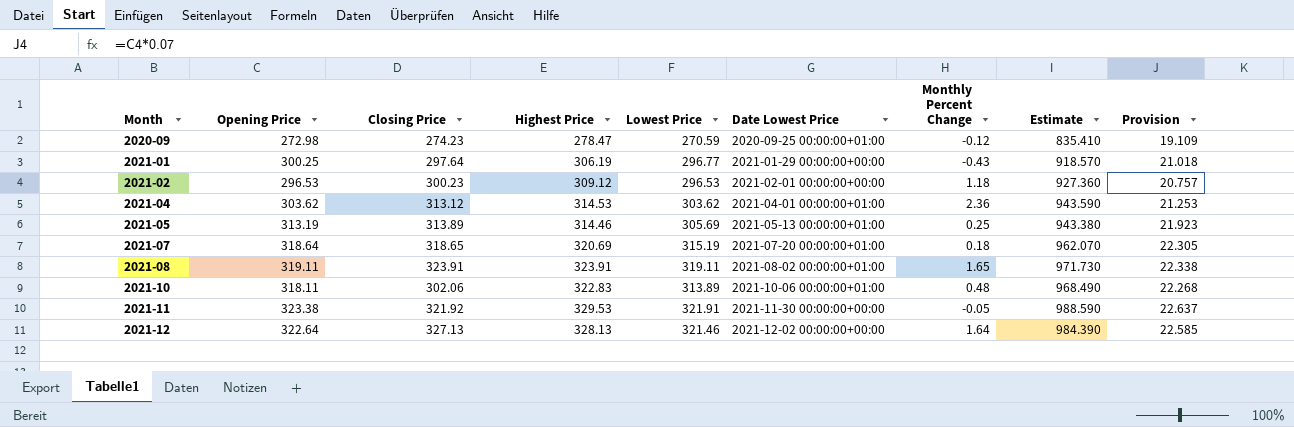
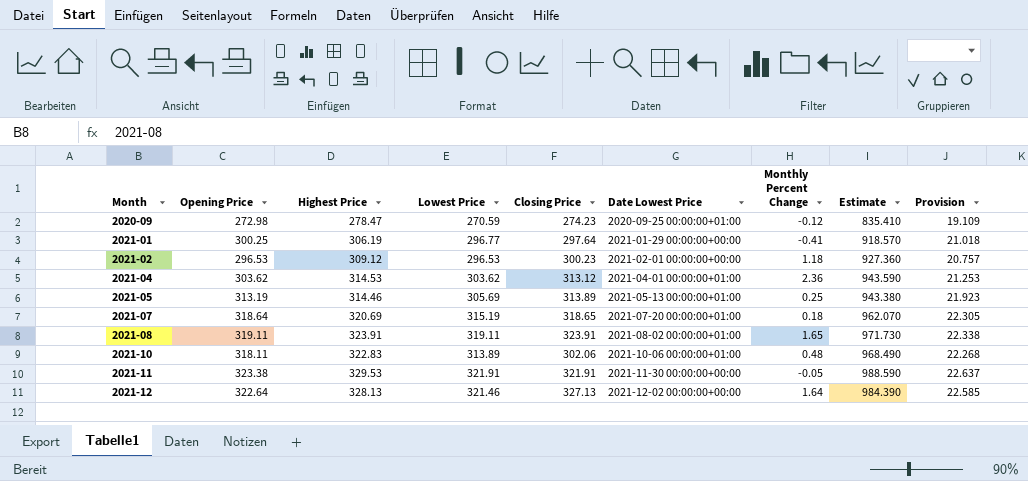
column Closing Price | position: 3 -> 5
2021-01 | Monthly Percent Change: -0.43 -> -0.41
2021-11 | Closing Price: 321.92 -> 321.91

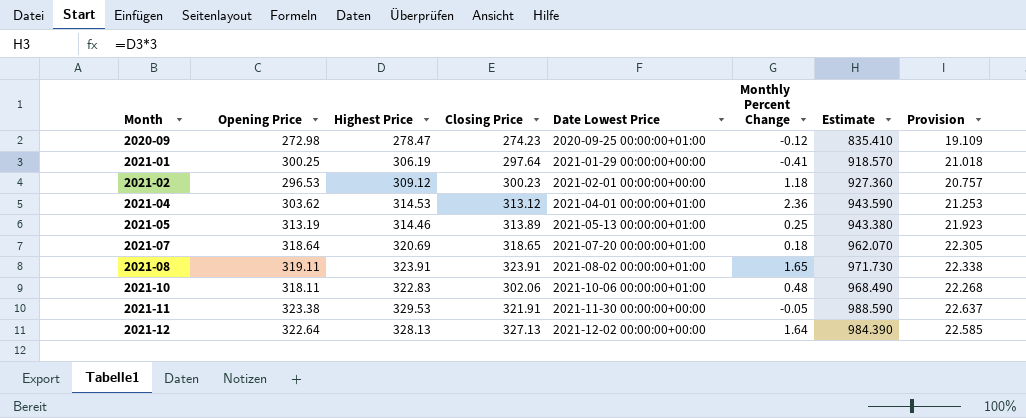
column Lowest Price | position: 4 -> none

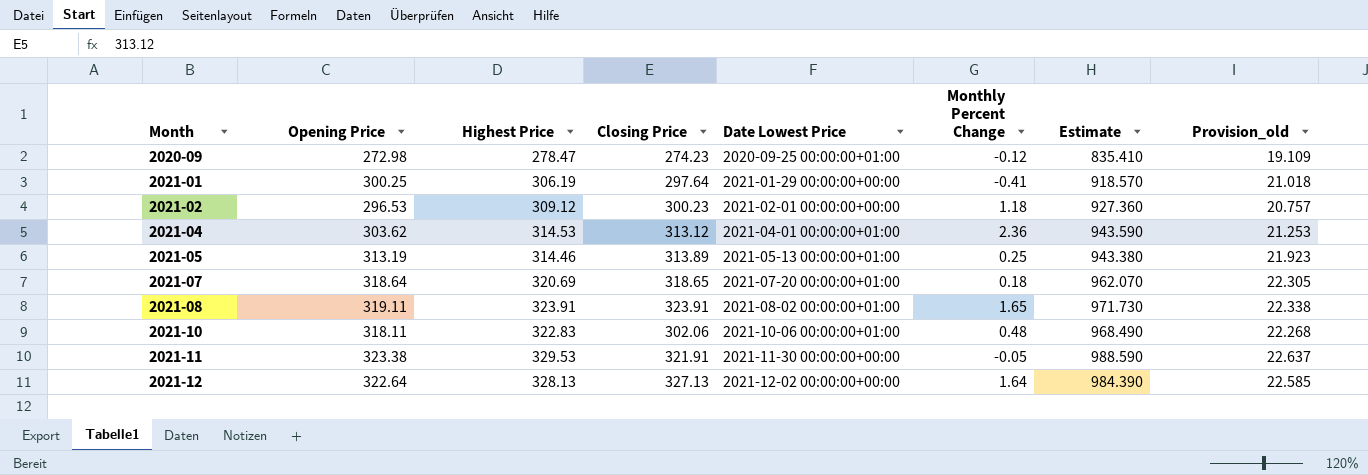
column name: Provision -> Provision_old

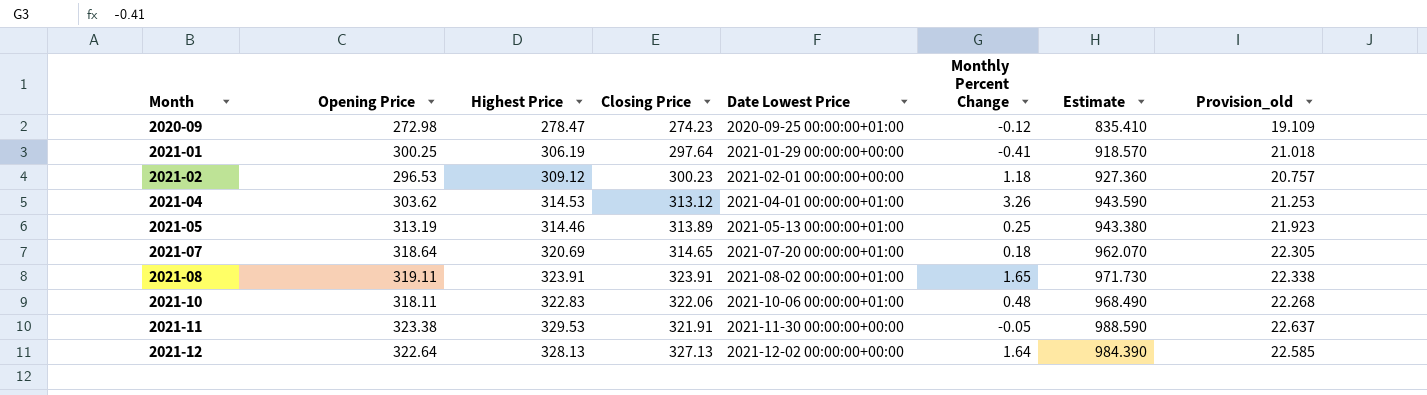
2021-04 | Monthly Percent Change: 2.36 -> 3.26
2021-07 | Closing Price: 318.65 -> 314.65
2021-10 | Closing Price: 302.06 -> 322.06

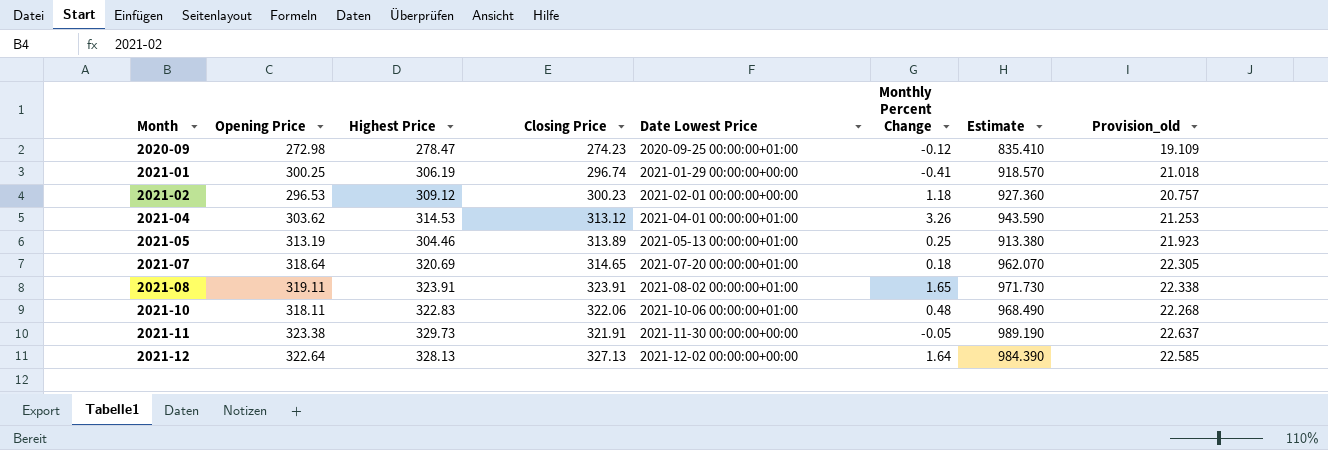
2021-01 | Closing Price: 297.64 -> 296.74
2021-05 | Highest Price: 314.46 -> 304.46
2021-05 | Estimate: 943.380 -> 913.380
2021-11 | Highest Price: 329.53 -> 329.73
2021-11 | Estimate: 988.590 -> 989.190

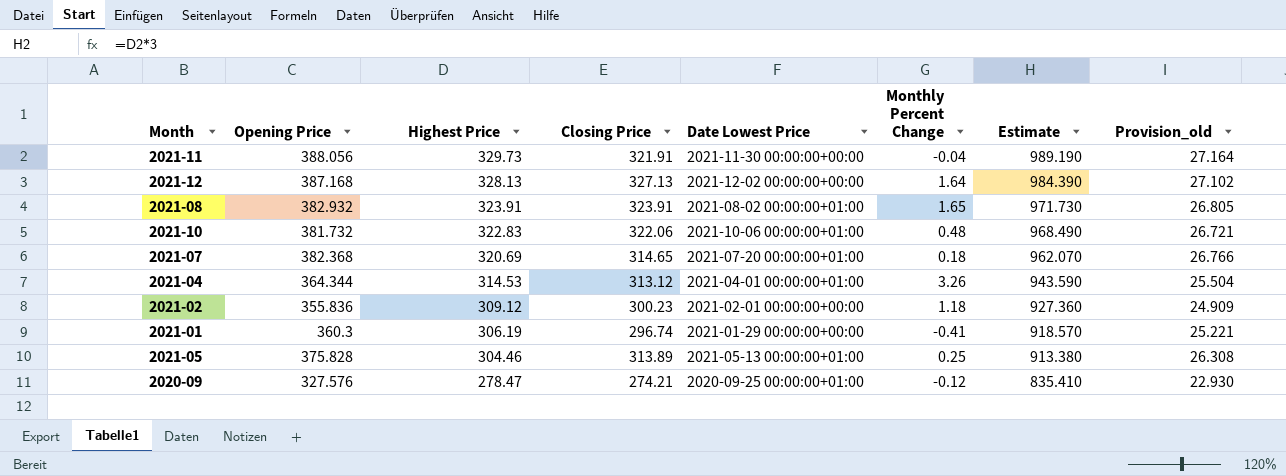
row order: Month ascending -> Highest Price descending
2021-11 | Opening Price: 323.38 -> 388.056
2021-11 | Monthly Percent Change: -0.05 -> -0.04
2021-11 | Provision_old: 22.637 -> 27.164
2021-12 | Opening Price: 322.64 -> 387.168
2021-12 | Provision_old: 22.585 -> 27.102
2021-08 | Opening Price: 319.11 -> 382.932
2021-08 | Provision_old: 22.338 -> 26.805
2021-10 | Opening Price: 318.11 -> 381.732
2021-10 | Provision_old: 22.268 -> 26.721
2021-07 | Opening Price: 318.64 -> 382.368
2021-07 | Provision_old: 22.305 -> 26.766
2021-04 | Opening Price: 303.62 -> 364.344
2021-04 | Provision_old: 21.253 -> 25.504
2021-02 | Opening Price: 296.53 -> 355.836
2021-02 | Provision_old: 20.757 -> 24.909
2021-01 | Opening Price: 300.25 -> 360.3
2021-01 | Provision_old: 21.018 -> 25.221
2021-05 | Opening Price: 313.19 -> 375.828
2021-05 | Provision_old: 21.923 -> 26.308
2020-09 | Opening Price: 272.98 -> 327.576
2020-09 | Closing Price: 274.23 -> 274.21
2020-09 | Provision_old: 19.109 -> 22.930

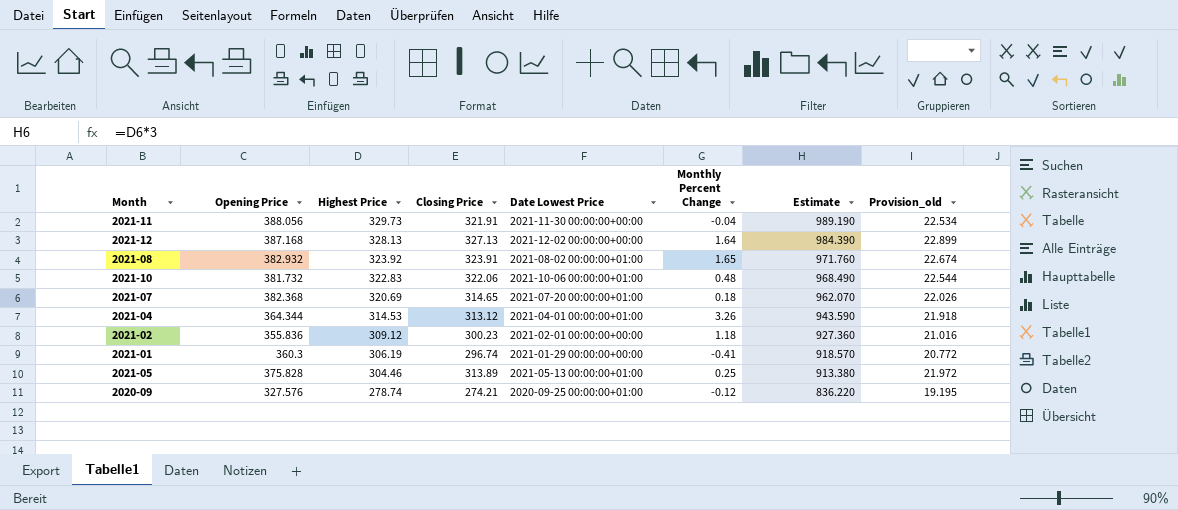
column Provision_old | formula: [Opening Price] * 0.07 -> [Closing Price] * 0.07
2021-08 | Highest Price: 323.91 -> 323.92
2021-08 | Estimate: 971.730 -> 971.760
2020-09 | Highest Price: 278.47 -> 278.74
2020-09 | Estimate: 835.410 -> 836.220

